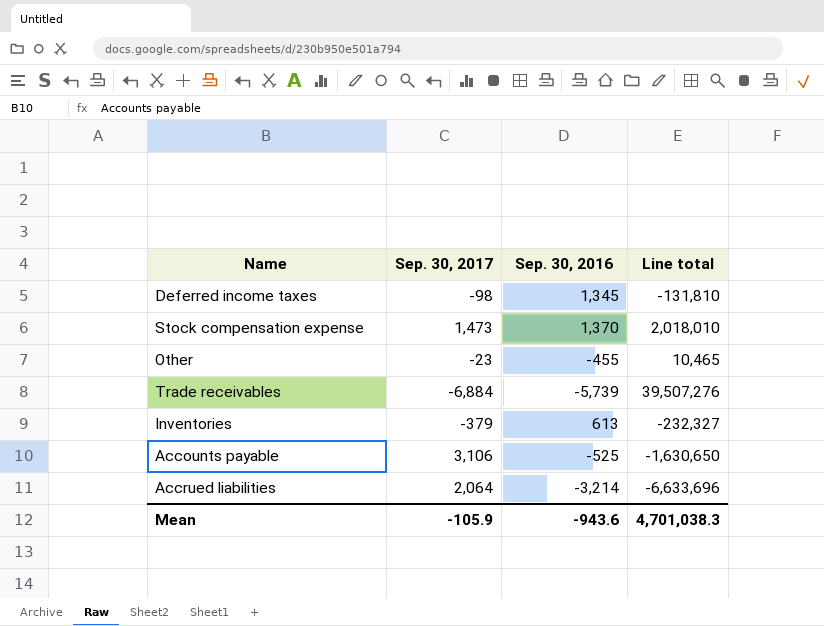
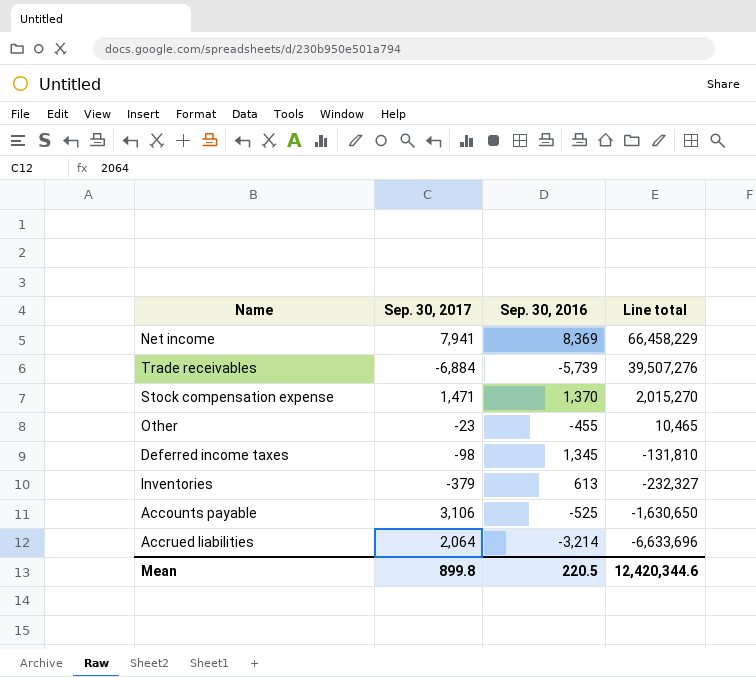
row order: none -> Line total descending
row Net income: none -> 7,941 | 8,369 | 66,458,229
Stock compensation expense | Sep. 30, 2017: 1,473 -> 1,471
Stock compensation expense | Line total: 2,018,010 -> 2,015,270
Mean | Sep. 30, 2017: -105.9 -> 899.8
Mean | Sep. 30, 2016: -943.6 -> 220.5
Mean | Line total: 4,701,038.3 -> 12,420,344.6

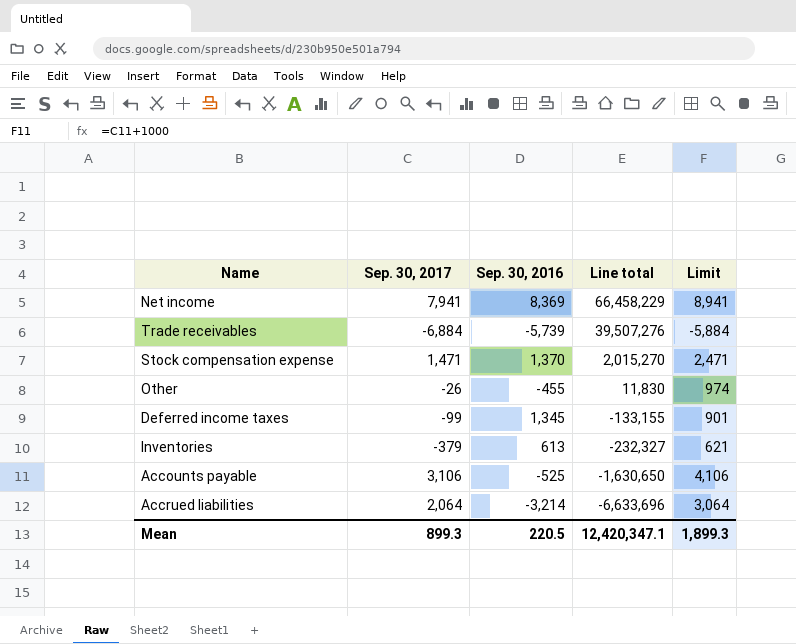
column Limit | formula: none -> [Sep. 30, 2017] + 1000
Other | Sep. 30, 2017: -23 -> -26
Other | Line total: 10,465 -> 11,830
Deferred income taxes | Sep. 30, 2017: -98 -> -99
Deferred income taxes | Line total: -131,810 -> -133,155
Mean | Sep. 30, 2017: 899.8 -> 899.3
Mean | Line total: 12,420,344.6 -> 12,420,347.1

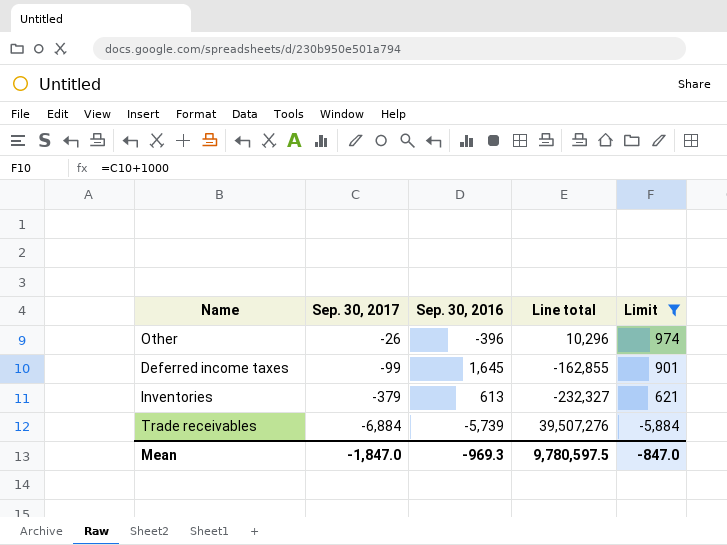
filter: none -> Limit <= 974
row order: Line total descending -> Sep. 30, 2017 descending
Other | Sep. 30, 2016: -455 -> -396
Other | Line total: 11,830 -> 10,296
Deferred income taxes | Sep. 30, 2016: 1,345 -> 1,645
Deferred income taxes | Line total: -133,155 -> -162,855
Mean | Sep. 30, 2017: 899.3 -> -1,847.0
Mean | Sep. 30, 2016: 220.5 -> -969.3
Mean | Line total: 12,420,347.1 -> 9,780,597.5
Mean | Limit: 1,899.3 -> -847.0

